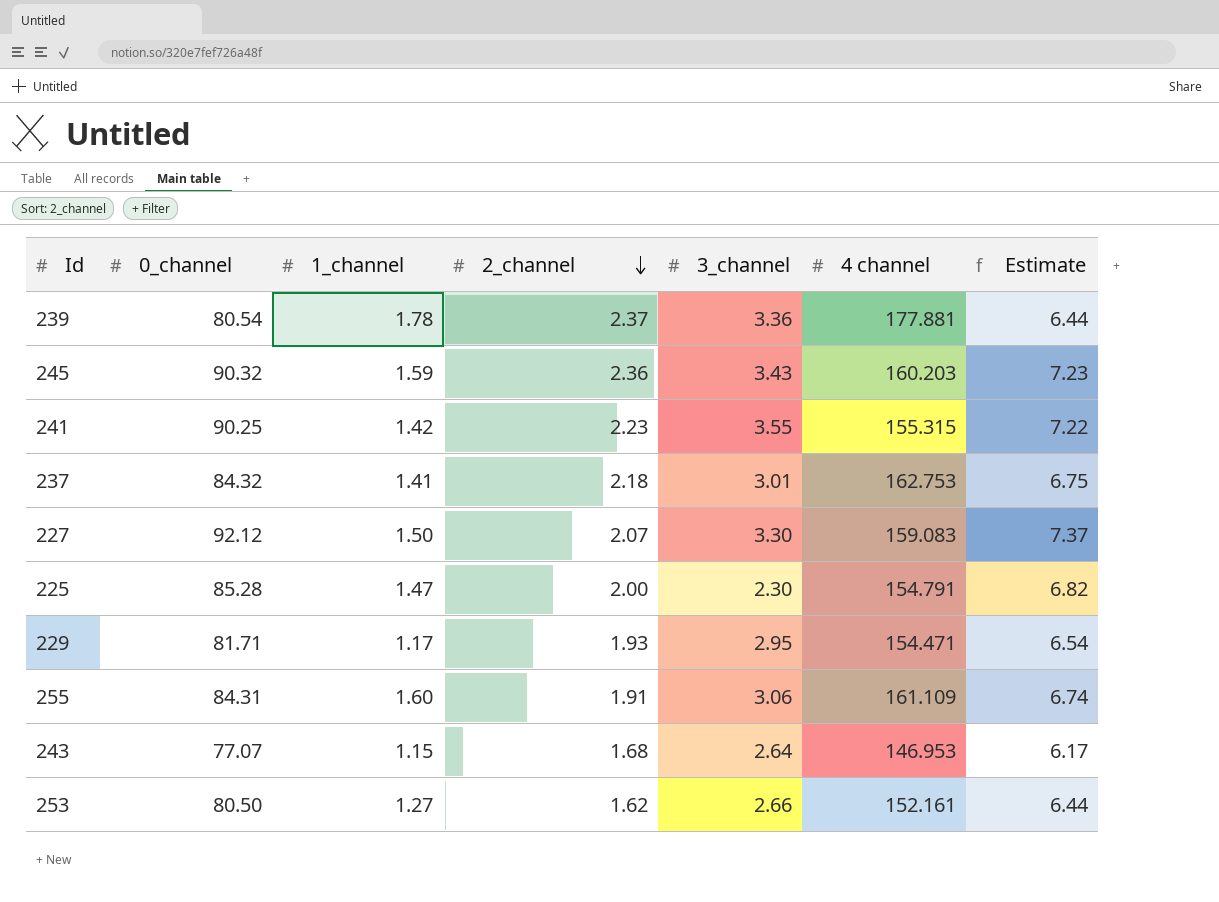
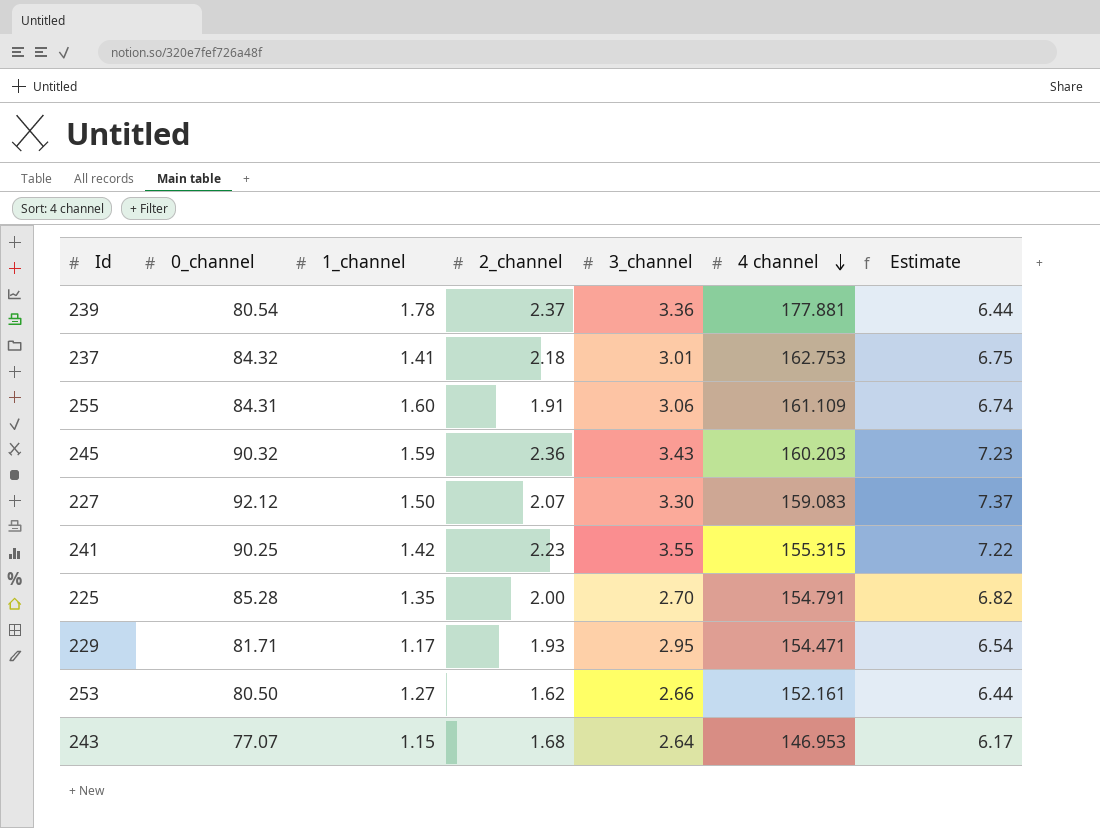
row order: 2_channel descending -> 4 channel descending
225 | 1_channel: 1.47 -> 1.35
225 | 3_channel: 2.30 -> 2.70

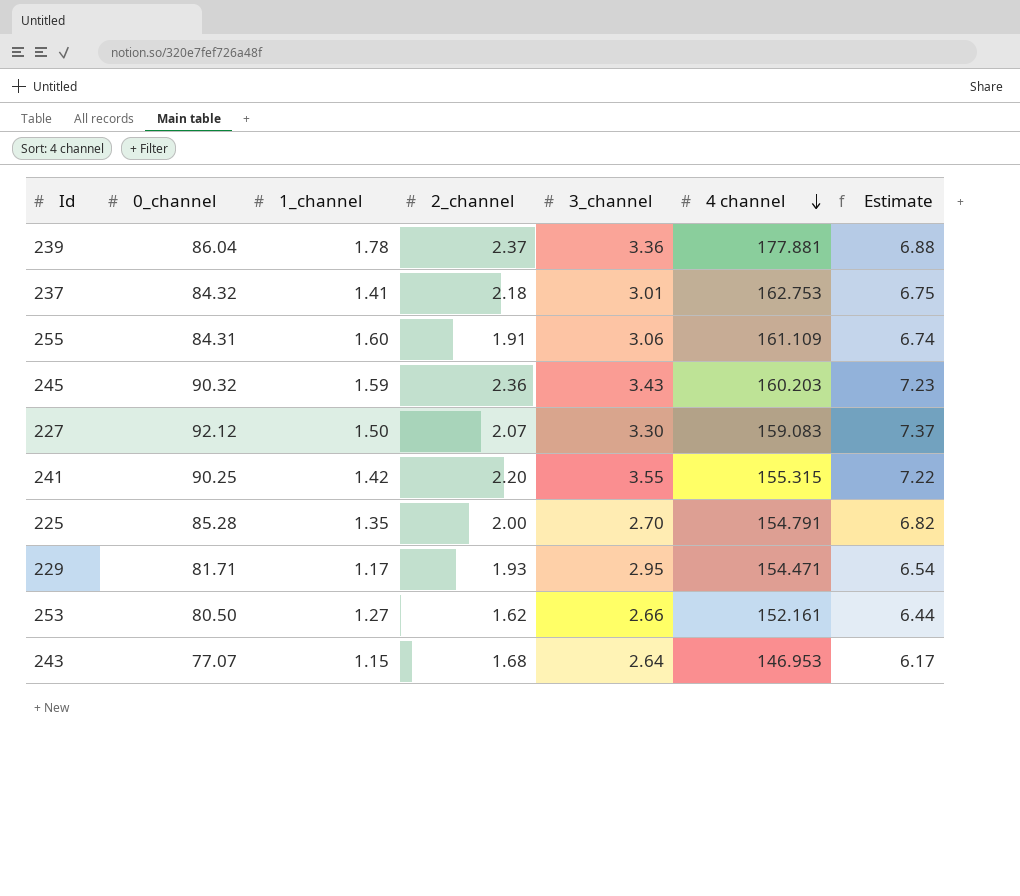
239 | 0_channel: 80.54 -> 86.04
239 | Estimate: 6.44 -> 6.88
241 | 2_channel: 2.23 -> 2.20

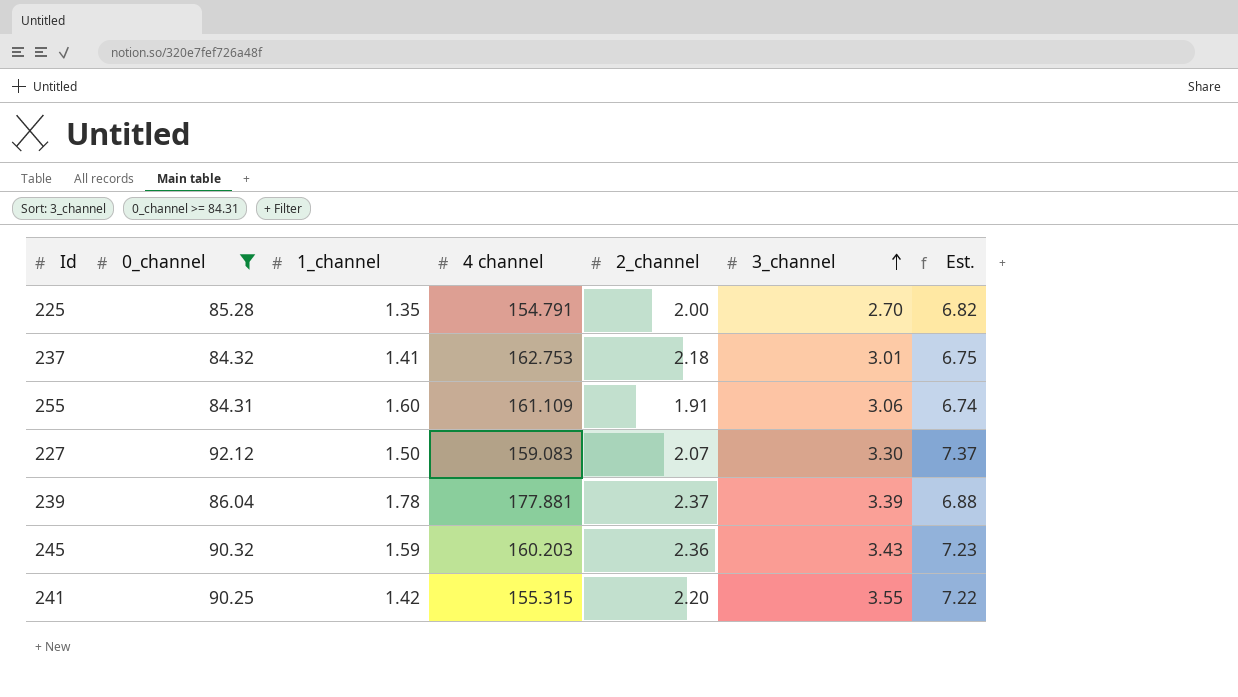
filter: none -> 0_channel >= 84.31
row order: 4 channel descending -> 3_channel ascending
column 4 channel | position: 6 -> 4
column name: Estimate -> Est.
239 | 3_channel: 3.36 -> 3.39

